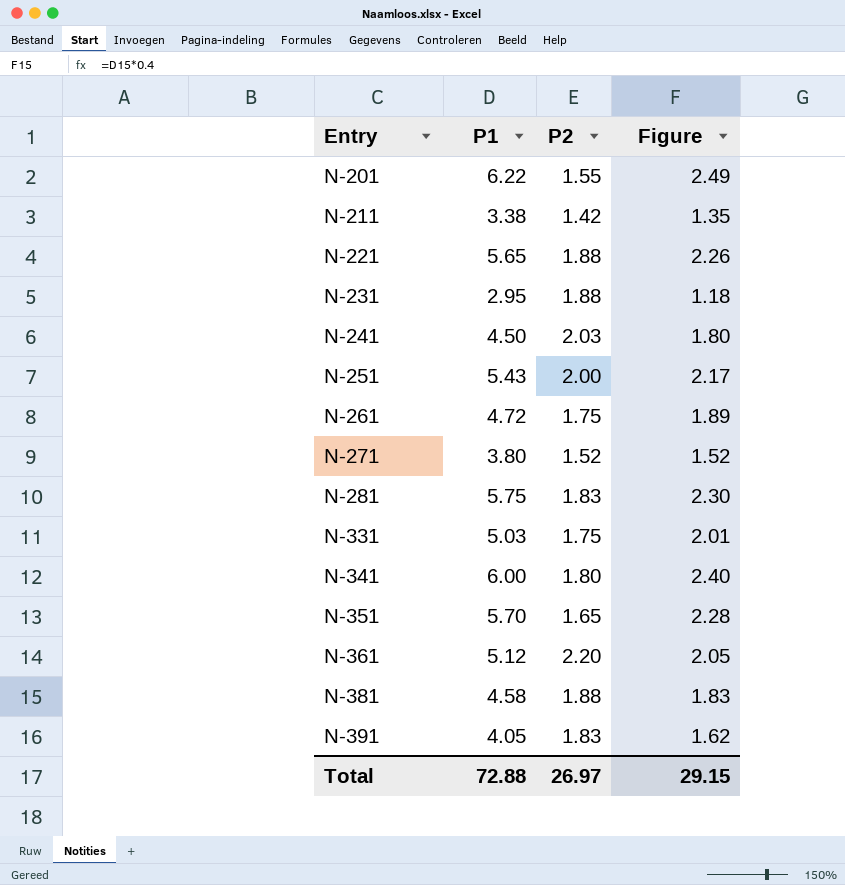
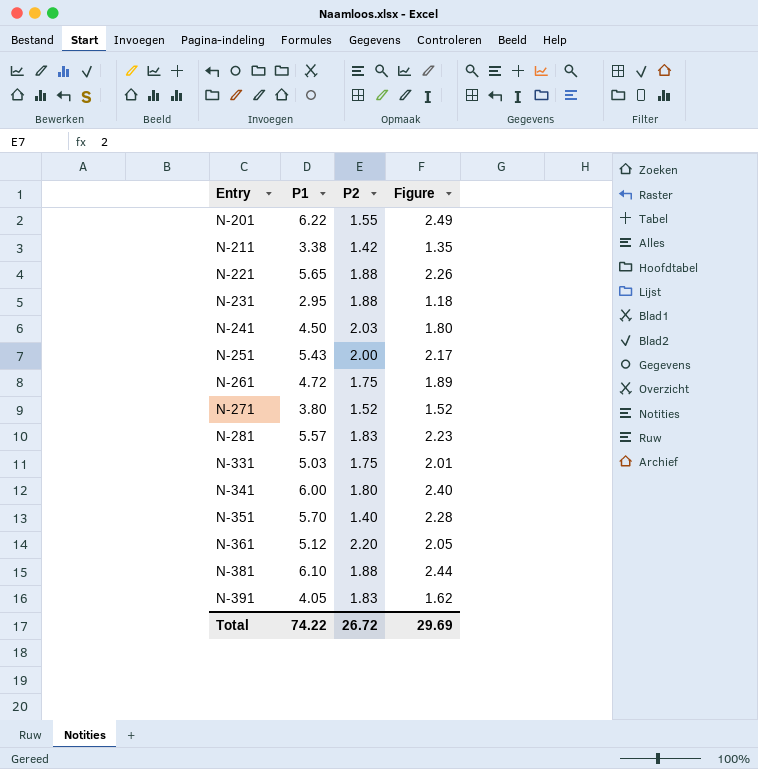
N-281 | P1: 5.75 -> 5.57
N-281 | Figure: 2.30 -> 2.23
N-351 | P2: 1.65 -> 1.40
N-381 | P1: 4.58 -> 6.10
N-381 | Figure: 1.83 -> 2.44
Total | P1: 72.88 -> 74.22
Total | P2: 26.97 -> 26.72
Total | Figure: 29.15 -> 29.69

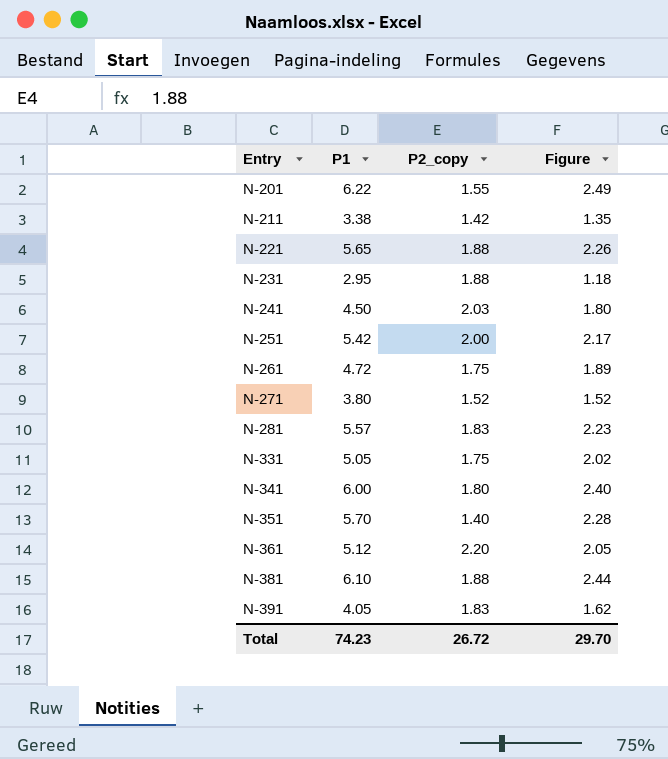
column name: P2 -> P2_copy
N-251 | P1: 5.43 -> 5.42
N-331 | P1: 5.03 -> 5.05
N-331 | Figure: 2.01 -> 2.02
Total | P1: 74.22 -> 74.23
Total | Figure: 29.69 -> 29.70

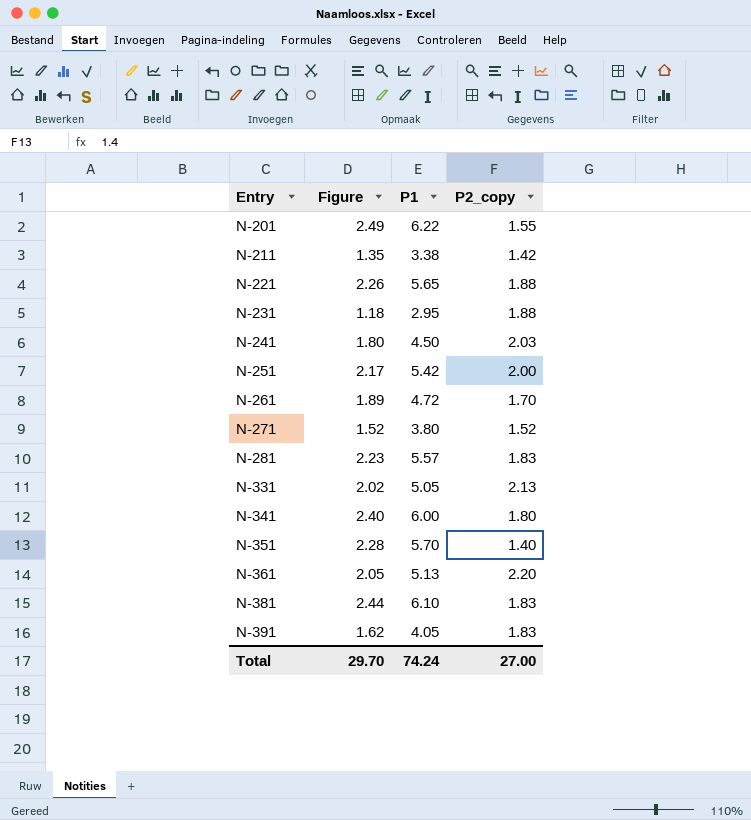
column Figure | position: 4 -> 2
N-261 | P2_copy: 1.75 -> 1.70
N-331 | P2_copy: 1.75 -> 2.13
N-361 | P1: 5.12 -> 5.13
N-381 | P2_copy: 1.88 -> 1.83
Total | P1: 74.23 -> 74.24
Total | P2_copy: 26.72 -> 27.00

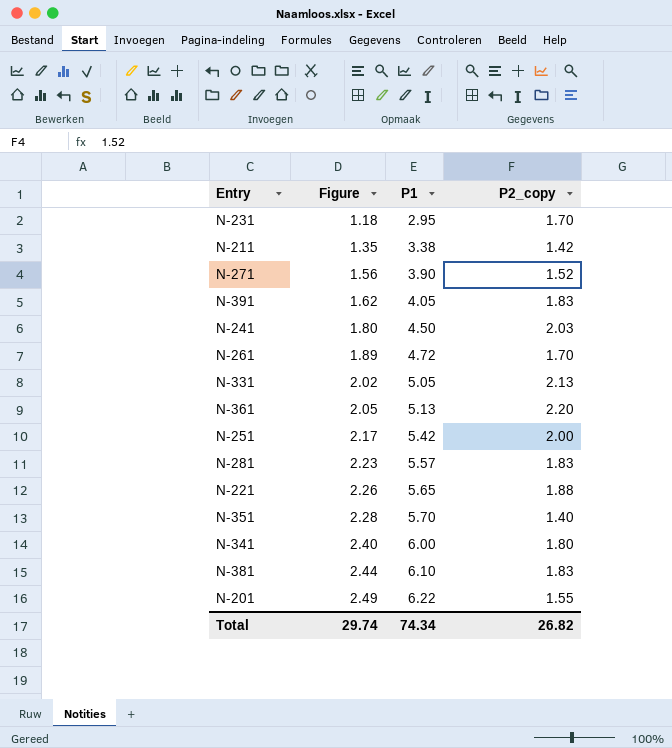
row order: Entry ascending -> Figure ascending
N-231 | P2_copy: 1.88 -> 1.70
N-271 | Figure: 1.52 -> 1.56
N-271 | P1: 3.80 -> 3.90
Total | Figure: 29.70 -> 29.74
Total | P1: 74.24 -> 74.34
Total | P2_copy: 27.00 -> 26.82

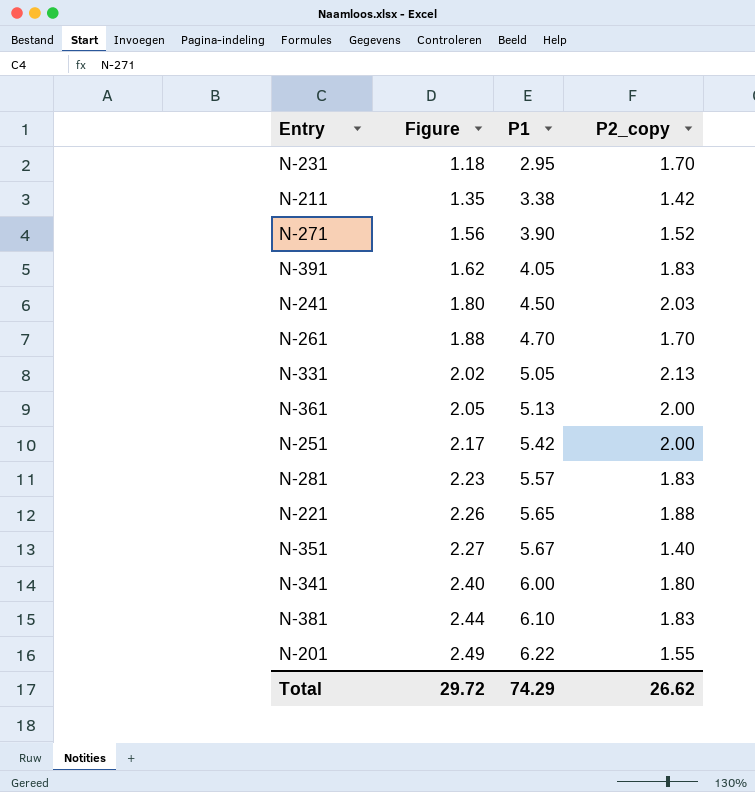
N-261 | Figure: 1.89 -> 1.88
N-261 | P1: 4.72 -> 4.70
N-361 | P2_copy: 2.20 -> 2.00
N-351 | Figure: 2.28 -> 2.27
N-351 | P1: 5.70 -> 5.67
Total | Figure: 29.74 -> 29.72
Total | P1: 74.34 -> 74.29
Total | P2_copy: 26.82 -> 26.62

